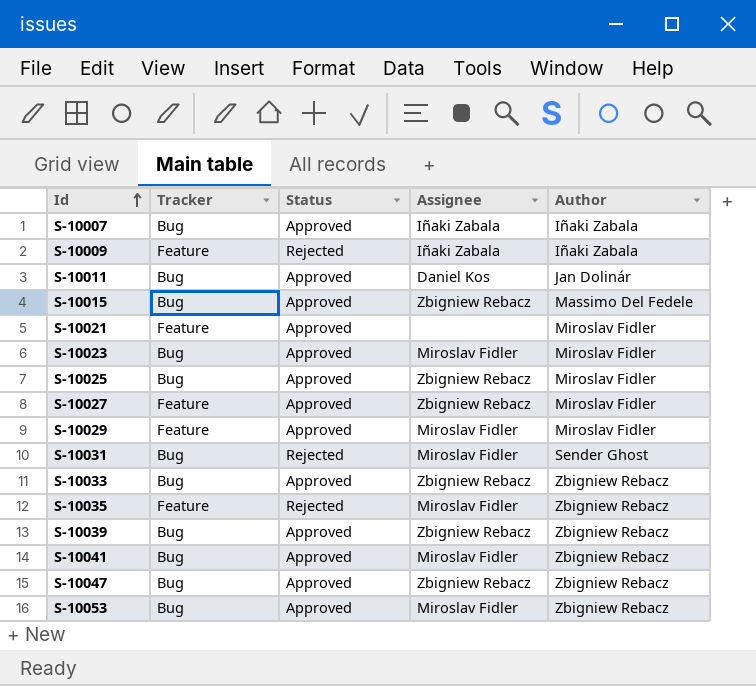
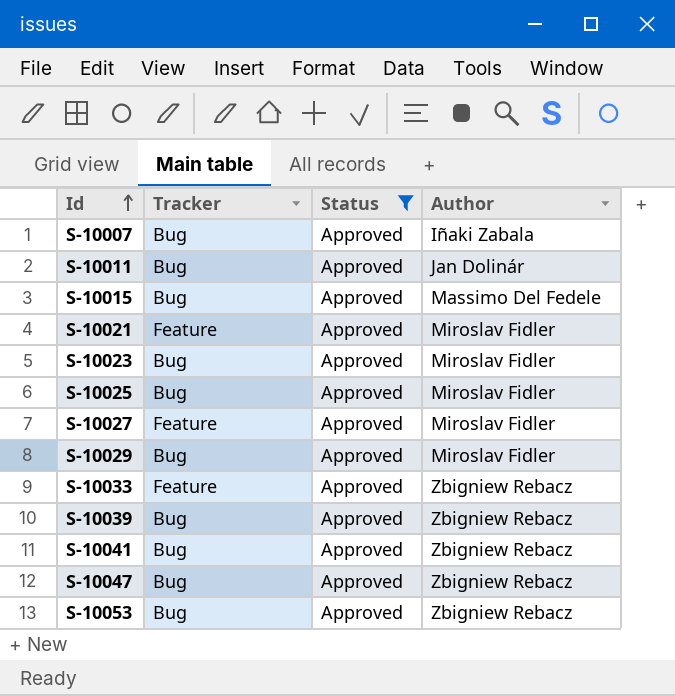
filter: none -> Status = Approved
column Assignee | position: 4 -> none
S-10029 | Tracker: Feature -> Bug
S-10033 | Tracker: Bug -> Feature

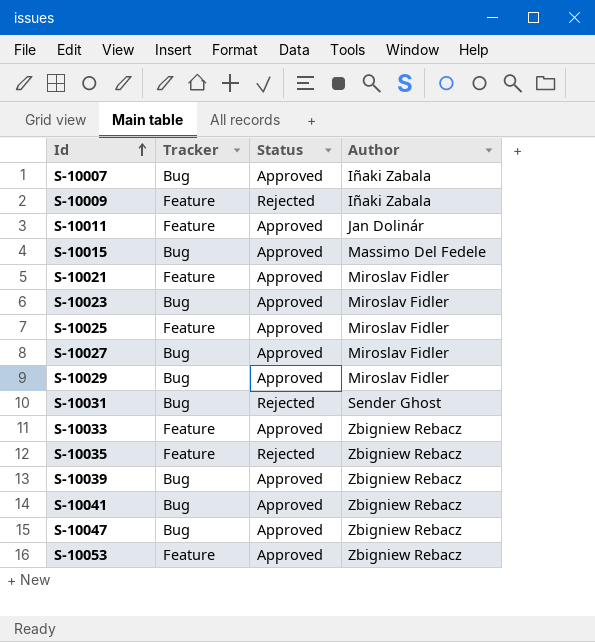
filter: Status = Approved -> none
S-10011 | Tracker: Bug -> Feature
S-10025 | Tracker: Bug -> Feature
S-10027 | Tracker: Feature -> Bug
S-10053 | Tracker: Bug -> Feature

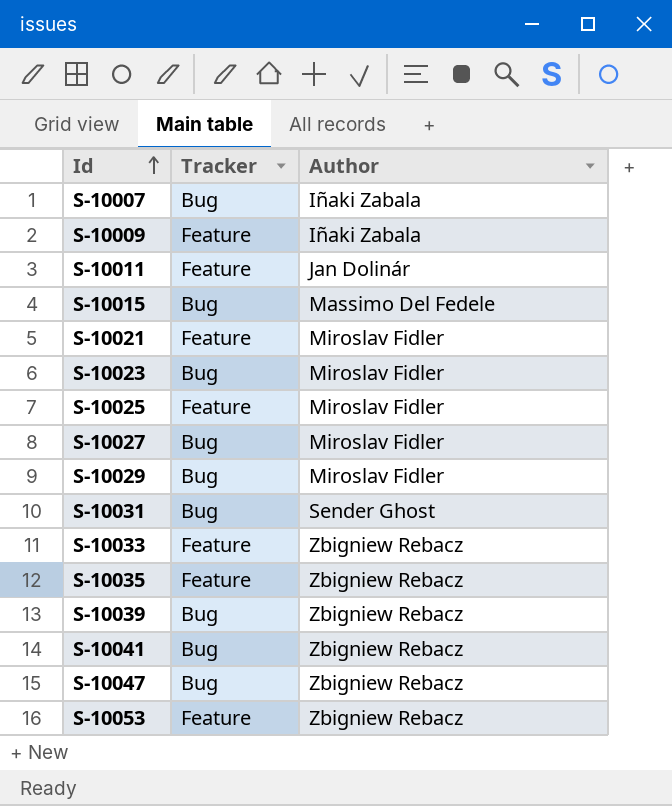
column Status | position: 3 -> none

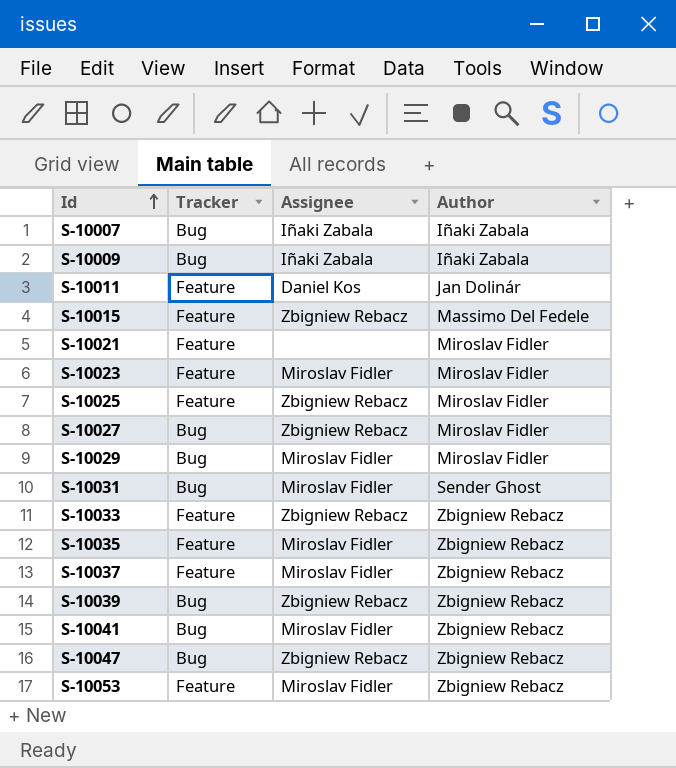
column Assignee | position: none -> 3
S-10009 | Tracker: Feature -> Bug
S-10015 | Tracker: Bug -> Feature
S-10023 | Tracker: Bug -> Feature
row S-10037: none -> Feature | Miroslav Fidler | Zbigniew Rebacz

